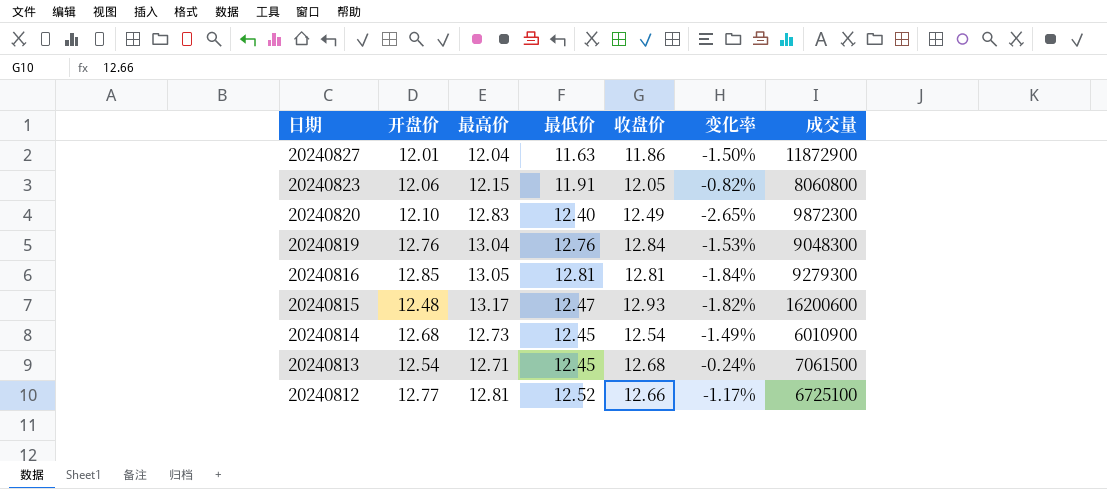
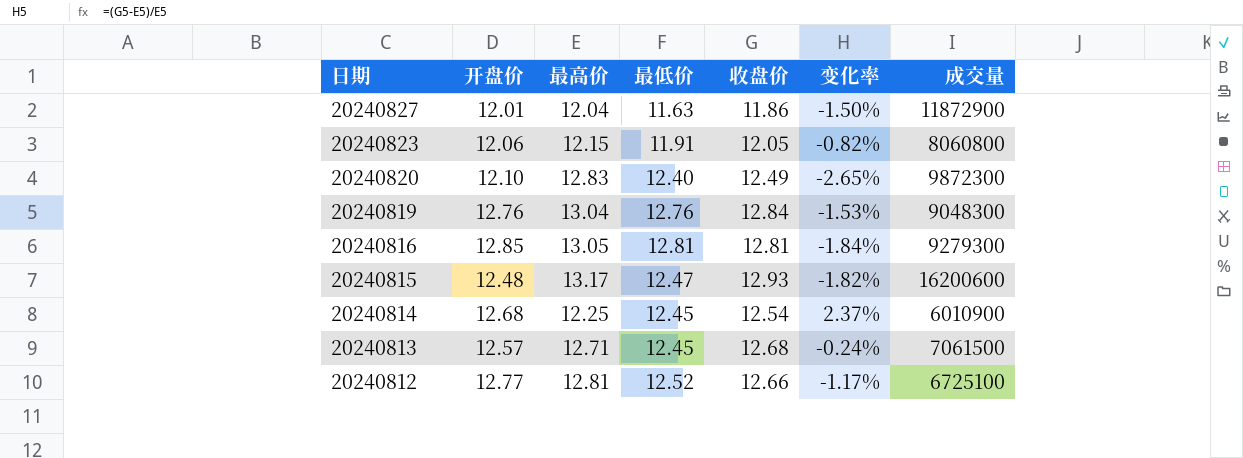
20240814 | 最高价: 12.73 -> 12.25
20240814 | 变化率: -1.49% -> 2.37%
20240813 | 开盘价: 12.54 -> 12.57

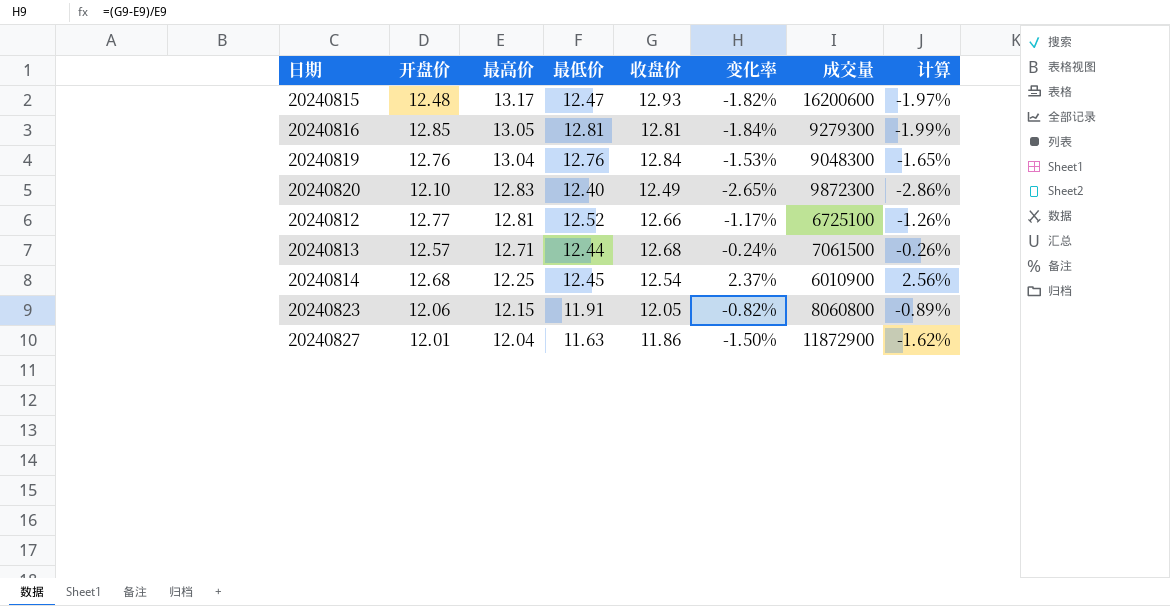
row order: 日期 descending -> 最高价 descending
column 计算 | formula: none -> [变化率] * 1.08
20240813 | 最低价: 12.45 -> 12.44

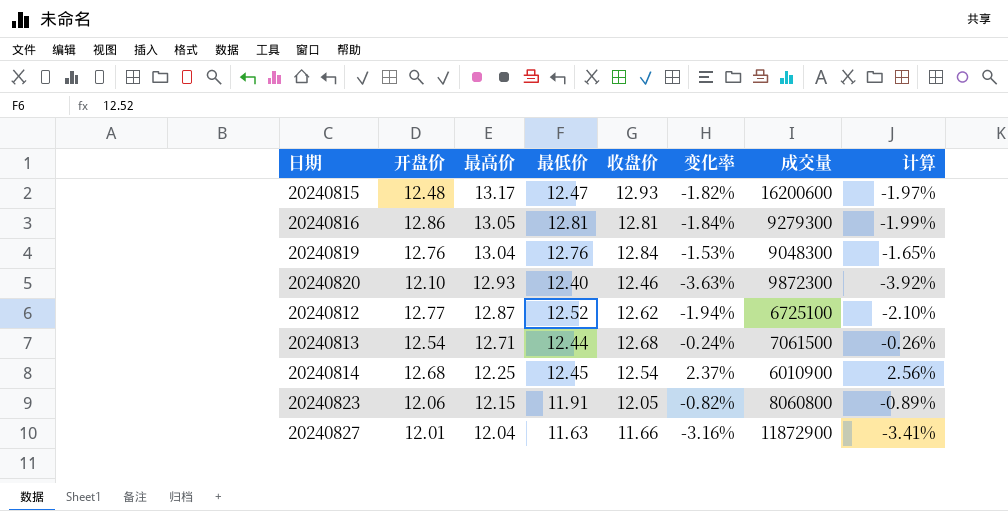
20240816 | 开盘价: 12.85 -> 12.86
20240820 | 最高价: 12.83 -> 12.93
20240820 | 收盘价: 12.49 -> 12.46
20240820 | 变化率: -2.65% -> -3.63%
20240820 | 计算: -2.86% -> -3.92%
20240812 | 最高价: 12.81 -> 12.87
20240812 | 收盘价: 12.66 -> 12.62
20240812 | 变化率: -1.17% -> -1.94%
20240812 | 计算: -1.26% -> -2.10%
20240813 | 开盘价: 12.57 -> 12.54
20240827 | 收盘价: 11.86 -> 11.66
20240827 | 变化率: -1.50% -> -3.16%
20240827 | 计算: -1.62% -> -3.41%

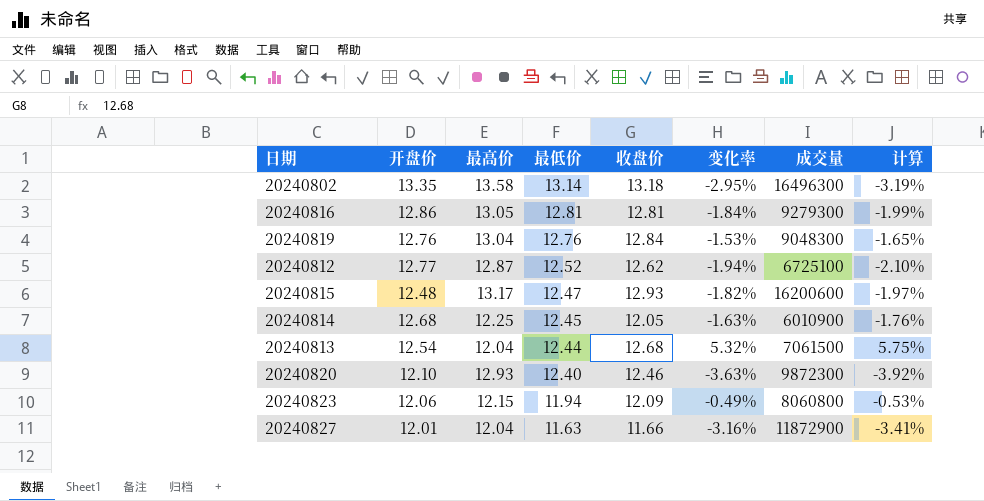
row order: 最高价 descending -> 最低价 descending
row 20240802: none -> 13.35 | 13.58 | 13.14 | 13.18 | -2.95% | 16496300 | -3.19%
20240814 | 收盘价: 12.54 -> 12.05
20240814 | 变化率: 2.37% -> -1.63%
20240814 | 计算: 2.56% -> -1.76%
20240813 | 最高价: 12.71 -> 12.04
20240813 | 变化率: -0.24% -> 5.32%
20240813 | 计算: -0.26% -> 5.75%
20240823 | 最低价: 11.91 -> 11.94
20240823 | 收盘价: 12.05 -> 12.09
20240823 | 变化率: -0.82% -> -0.49%
20240823 | 计算: -0.89% -> -0.53%

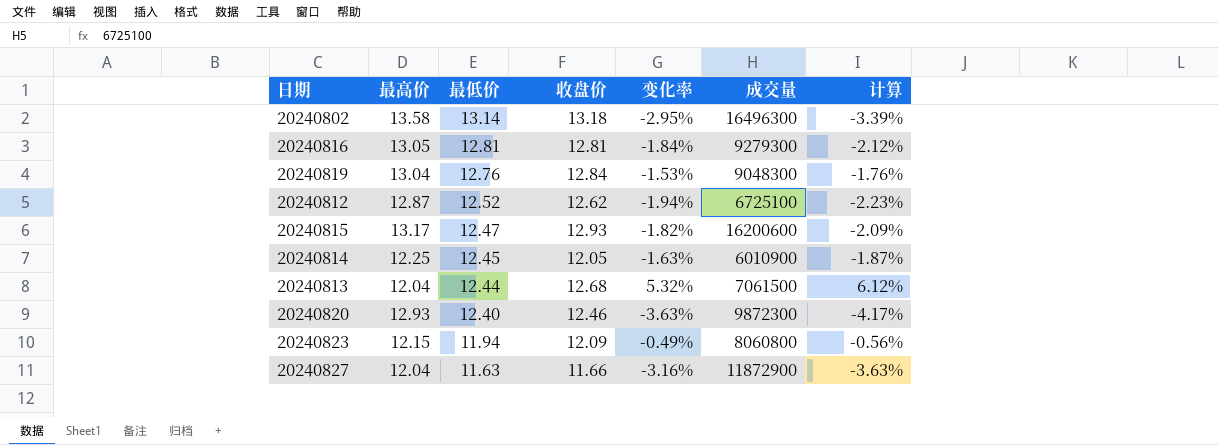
column 开盘价 | position: 2 -> none
column 计算 | formula: [变化率] * 1.08 -> [变化率] * 1.15

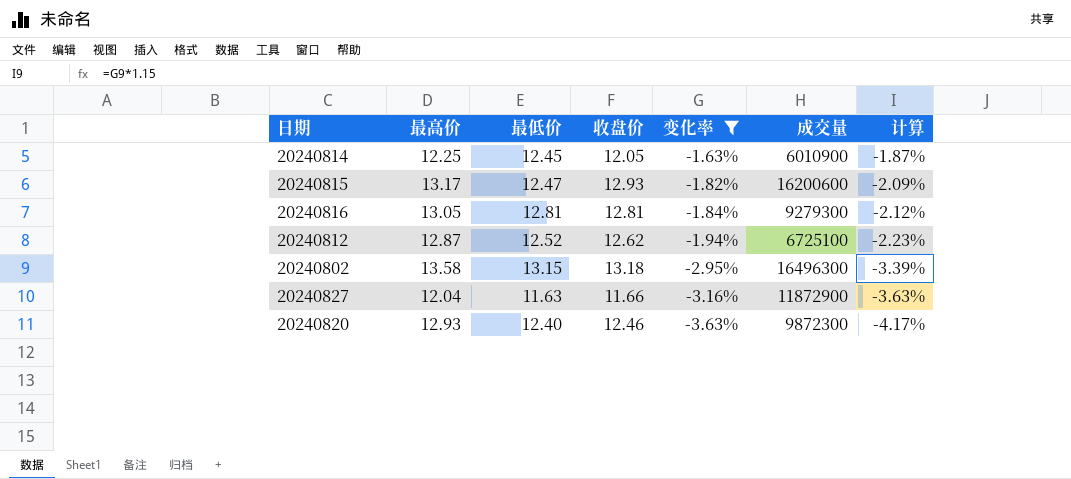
filter: none -> 变化率 <= -1.63%
row order: 最低价 descending -> 变化率 descending
20240802 | 最低价: 13.14 -> 13.15

